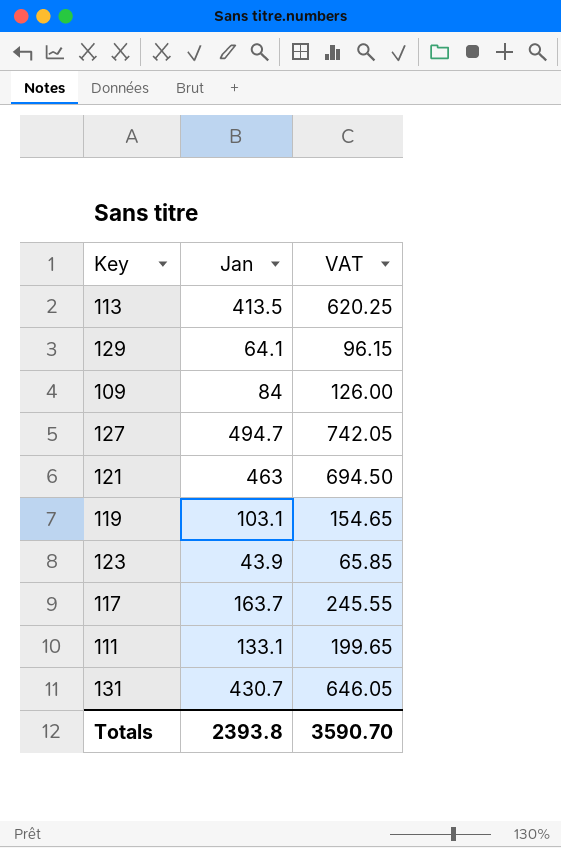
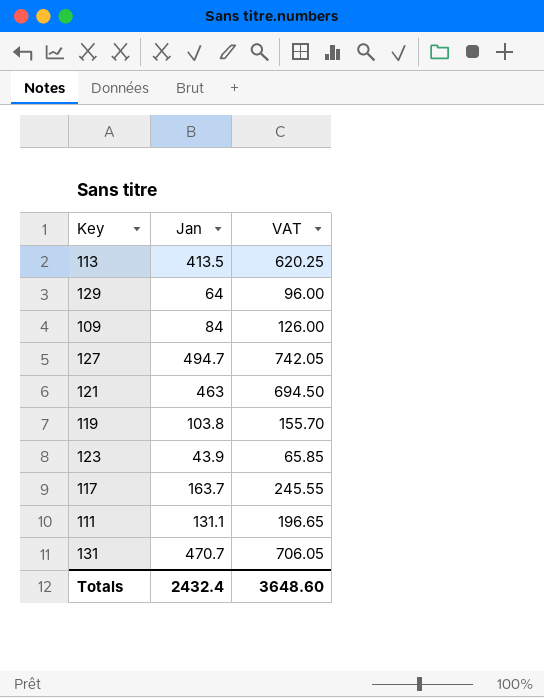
129 | Jan: 64.1 -> 64
129 | VAT: 96.15 -> 96.00
119 | Jan: 103.1 -> 103.8
119 | VAT: 154.65 -> 155.70
111 | Jan: 133.1 -> 131.1
111 | VAT: 199.65 -> 196.65
131 | Jan: 430.7 -> 470.7
131 | VAT: 646.05 -> 706.05
Totals | Jan: 2393.8 -> 2432.4
Totals | VAT: 3590.70 -> 3648.60

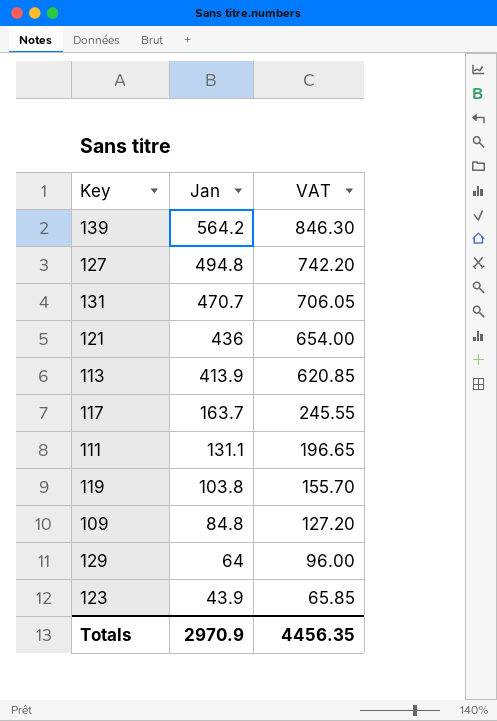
row order: none -> Jan descending
row 139: none -> 564.2 | 846.30
127 | Jan: 494.7 -> 494.8
127 | VAT: 742.05 -> 742.20
121 | Jan: 463 -> 436
121 | VAT: 694.50 -> 654.00
113 | Jan: 413.5 -> 413.9
113 | VAT: 620.25 -> 620.85
109 | Jan: 84 -> 84.8
109 | VAT: 126.00 -> 127.20
Totals | Jan: 2432.4 -> 2970.9
Totals | VAT: 3648.60 -> 4456.35

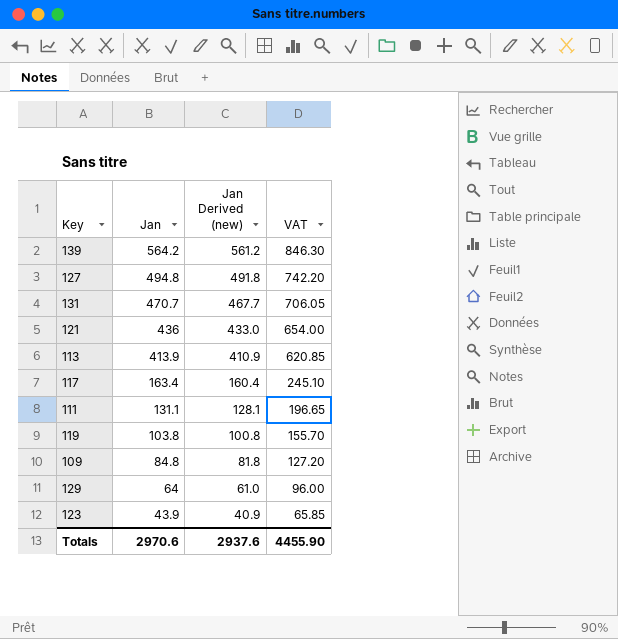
column Jan Derived (new) | formula: none -> [Jan] - 3
117 | Jan: 163.7 -> 163.4
117 | VAT: 245.55 -> 245.10
Totals | Jan: 2970.9 -> 2970.6
Totals | VAT: 4456.35 -> 4455.90

